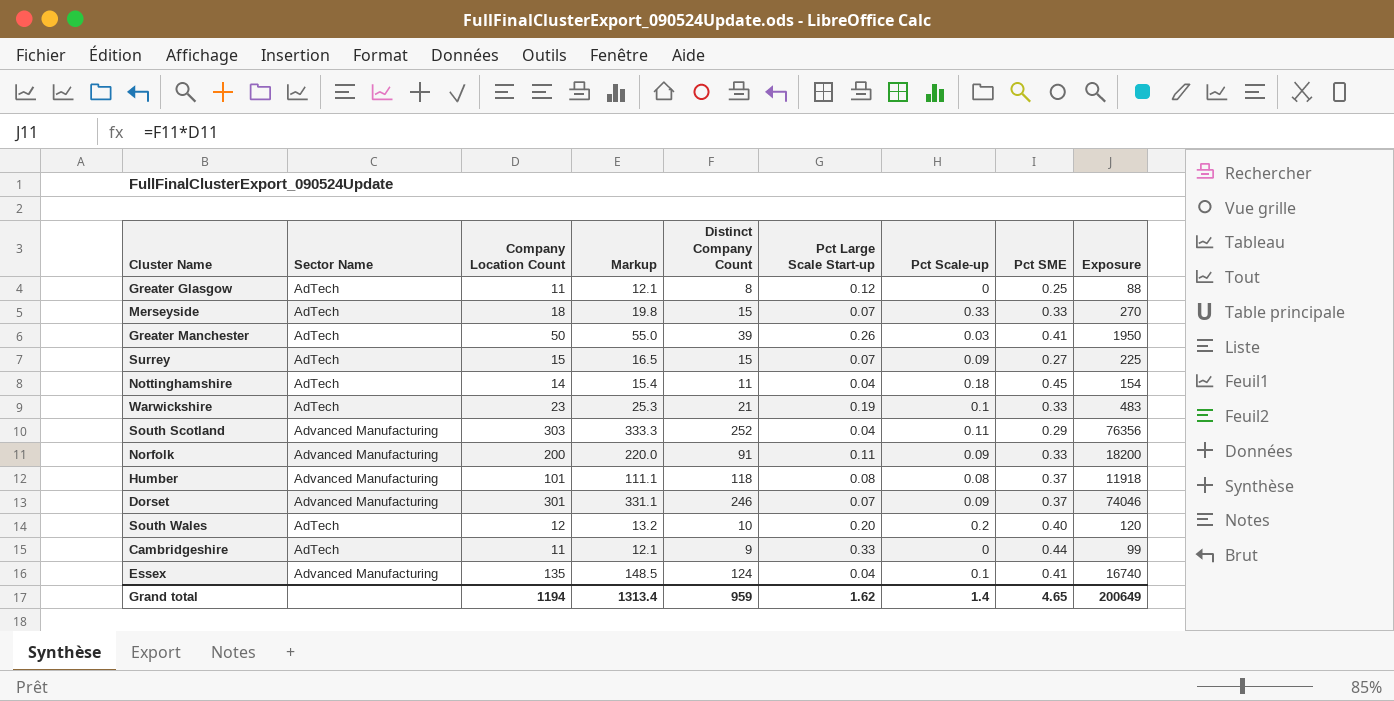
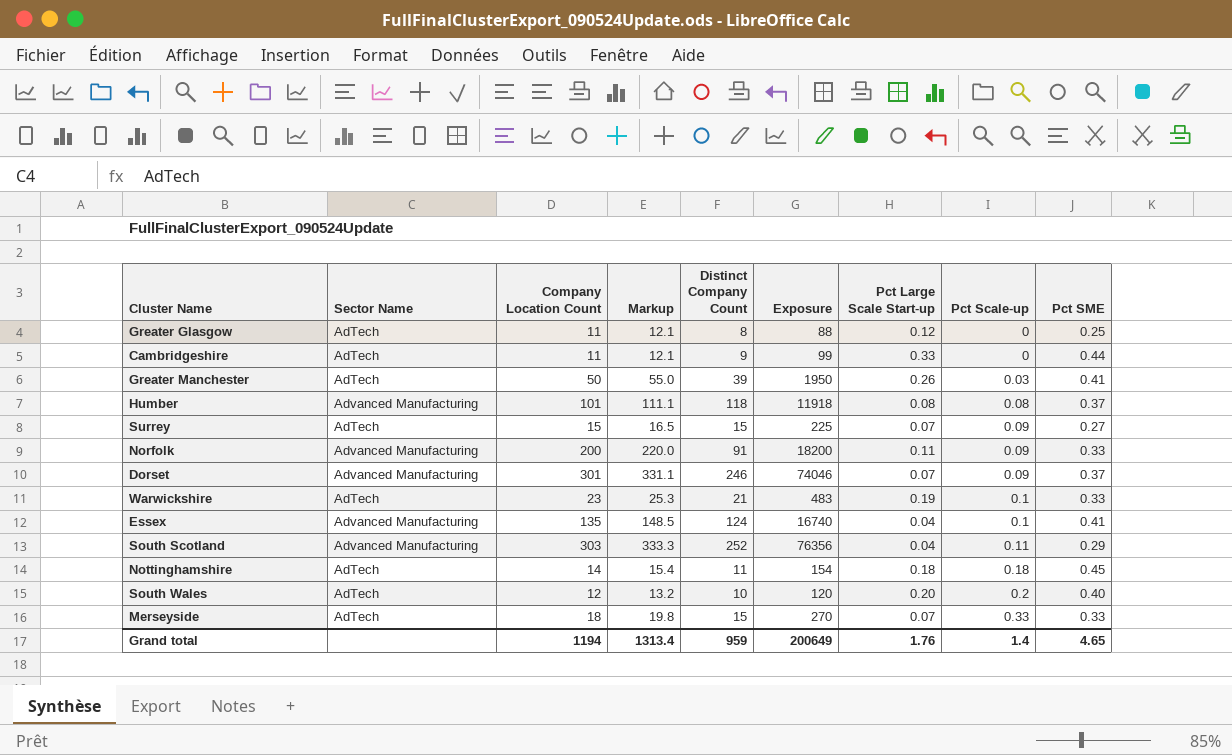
row order: none -> Pct Scale-up ascending
column Exposure | position: 9 -> 6
Nottinghamshire | Pct Large Scale Start-up: 0.04 -> 0.18
Grand total | Pct Large Scale Start-up: 1.62 -> 1.76

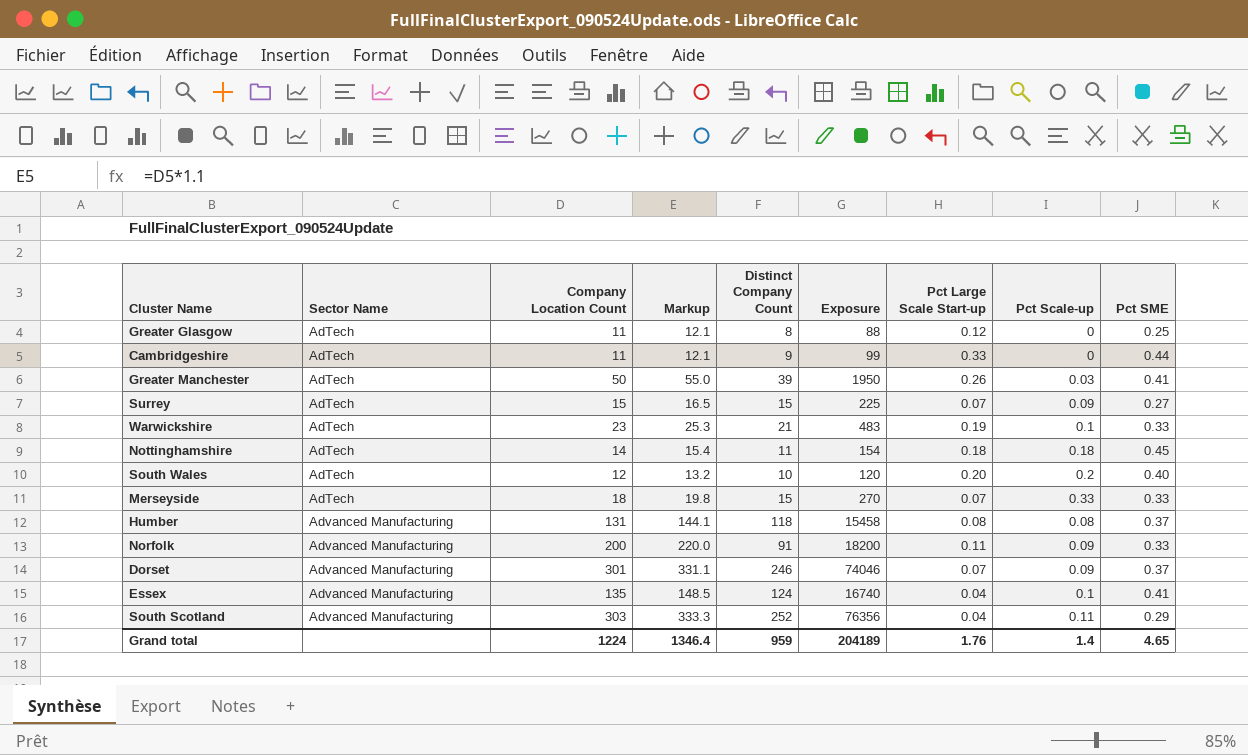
row order: Pct Scale-up ascending -> Sector Name ascending
Humber | Company Location Count: 101 -> 131
Humber | Markup: 111.1 -> 144.1
Humber | Exposure: 11918 -> 15458
Grand total | Company Location Count: 1194 -> 1224
Grand total | Markup: 1313.4 -> 1346.4
Grand total | Exposure: 200649 -> 204189

